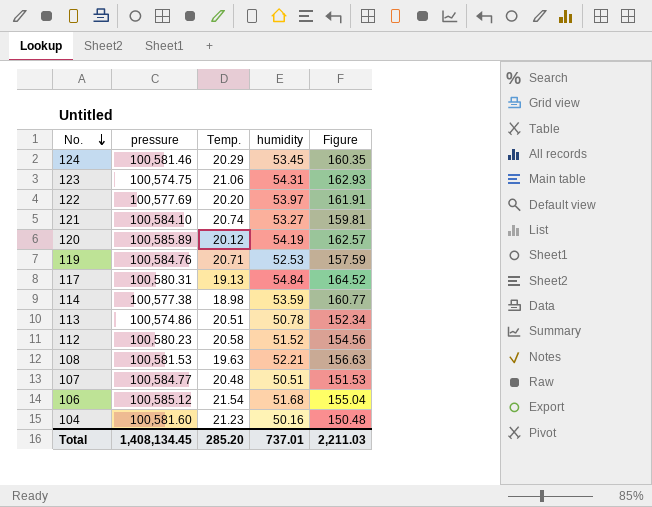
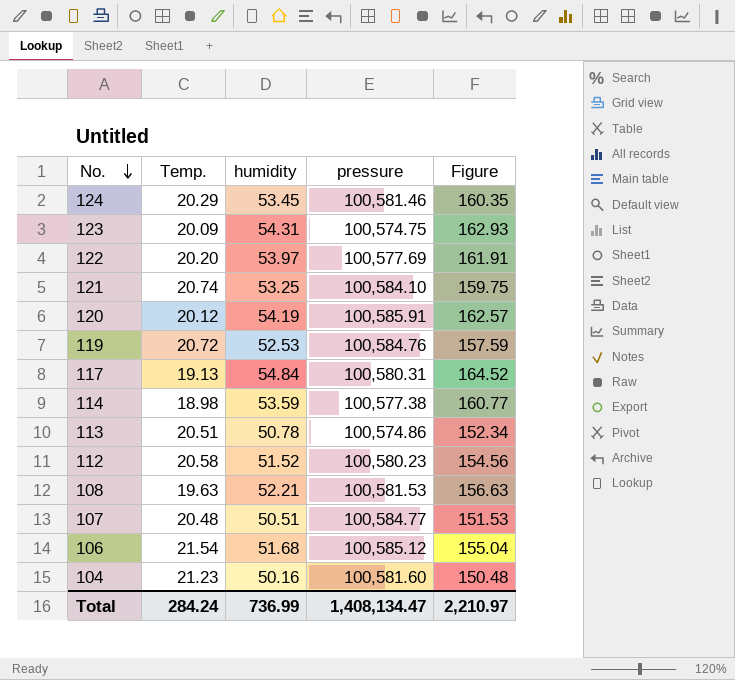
column pressure | position: 2 -> 4
123 | Temp.: 21.06 -> 20.09
121 | humidity: 53.27 -> 53.25
121 | Figure: 159.81 -> 159.75
120 | pressure: 100,585.89 -> 100,585.91
119 | Temp.: 20.71 -> 20.72
Total | Temp.: 285.20 -> 284.24
Total | humidity: 737.01 -> 736.99
Total | pressure: 1,408,134.45 -> 1,408,134.47
Total | Figure: 2,211.03 -> 2,210.97

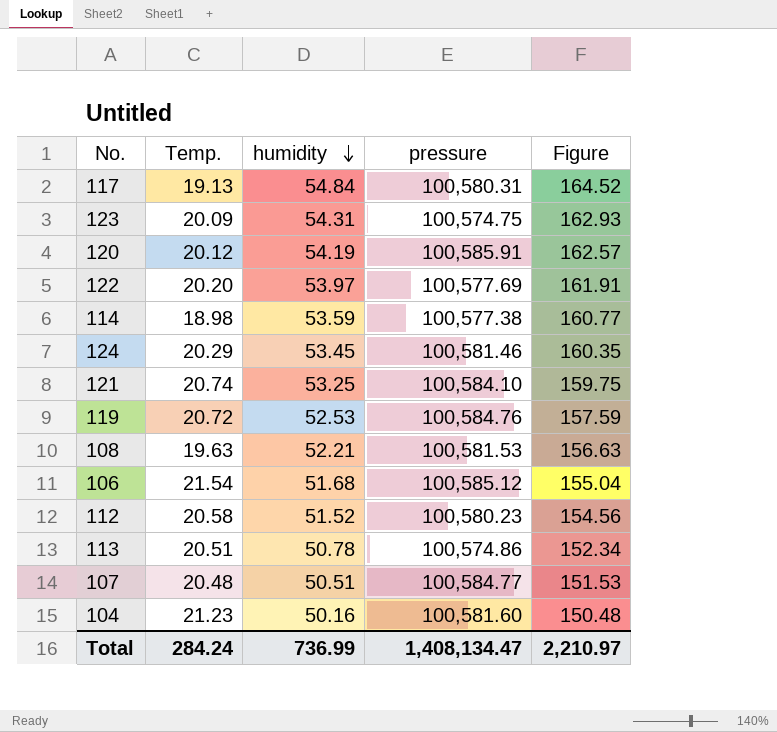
row order: No. descending -> humidity descending

